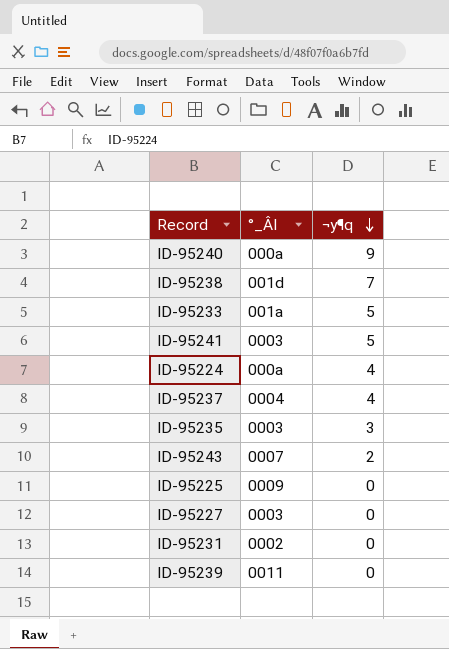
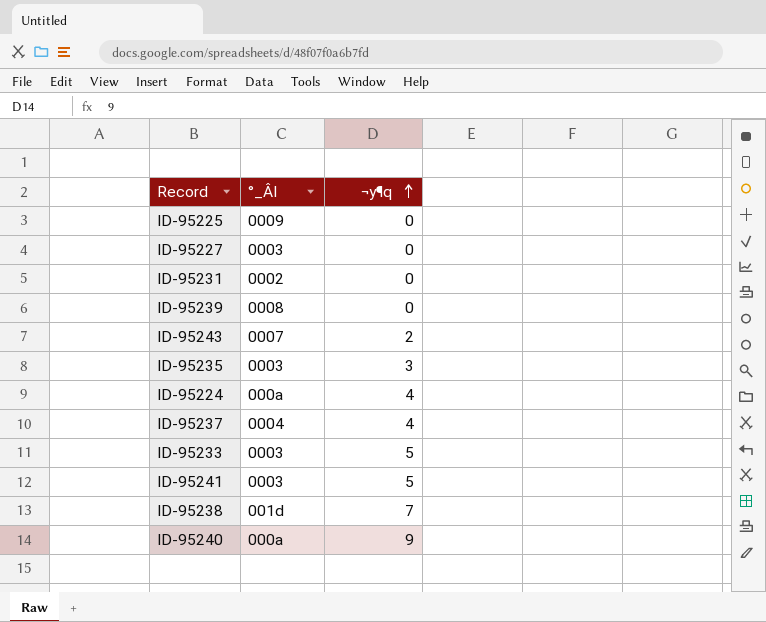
row order: ¬y¶q descending -> ¬y¶q ascending
ID-95239 | °_ÂI: 0011 -> 0008
ID-95233 | °_ÂI: 001a -> 0003

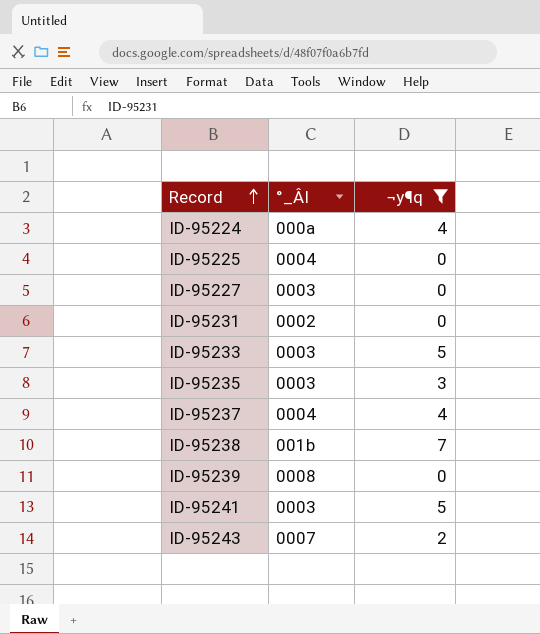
filter: none -> ¬y¶q != 9
row order: ¬y¶q ascending -> Record ascending
ID-95225 | °_ÂI: 0009 -> 0004
ID-95238 | °_ÂI: 001d -> 001b

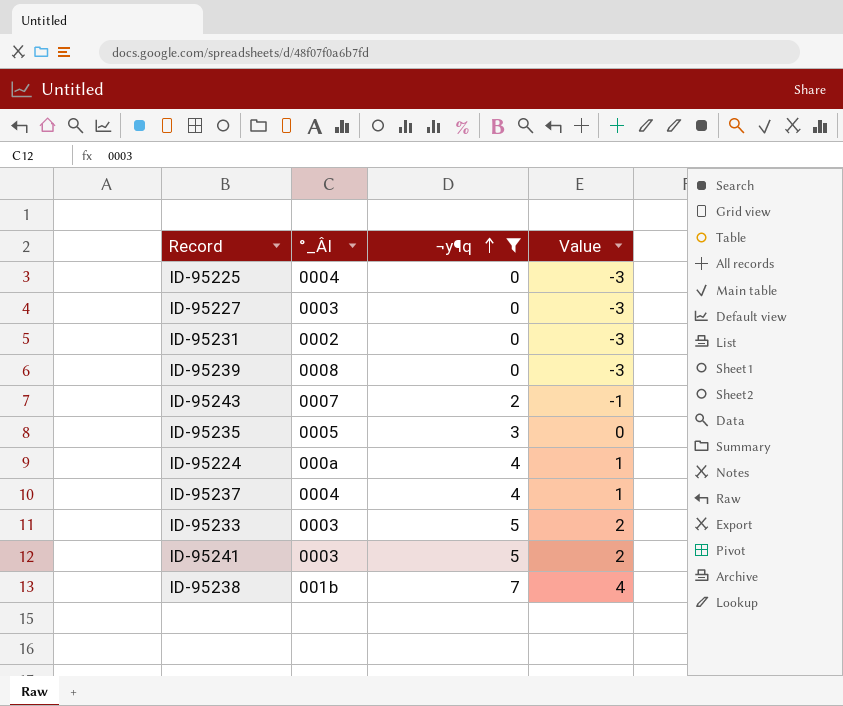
row order: Record ascending -> ¬y¶q ascending
column Value | formula: none -> [¬y¶q] - 3
ID-95235 | °_ÂI: 0003 -> 0005

